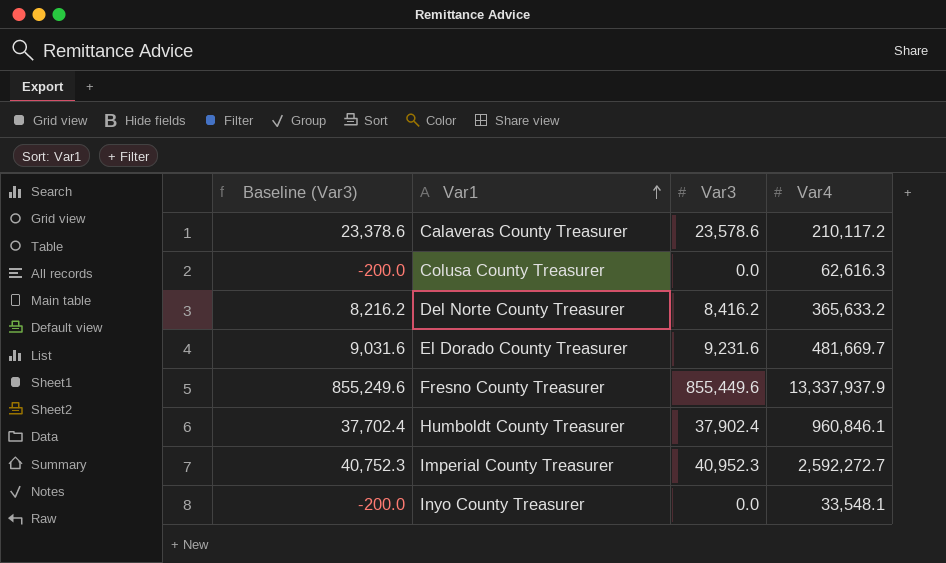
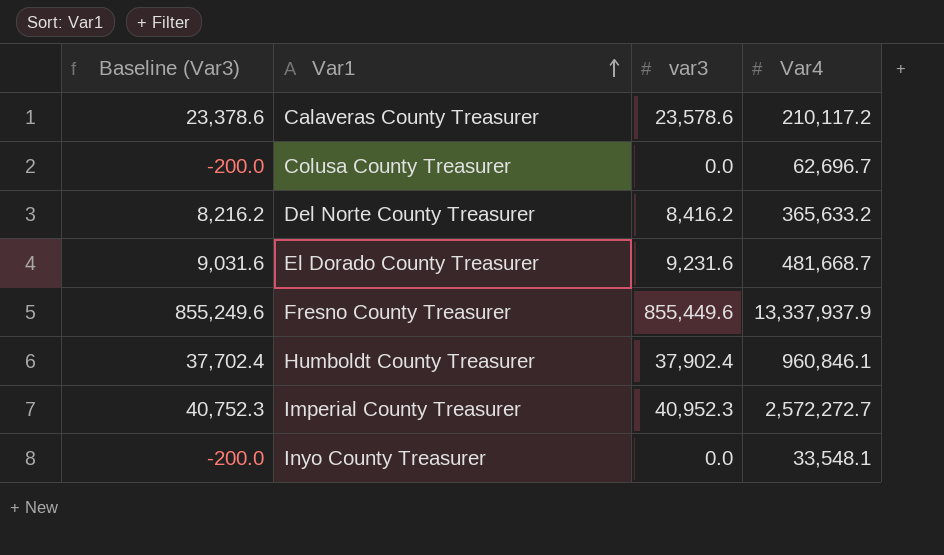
column name: Var3 -> var3
Colusa County Treasurer | Var4: 62,616.3 -> 62,696.7
El Dorado County Treasurer | Var4: 481,669.7 -> 481,668.7
Imperial County Treasurer | Var4: 2,592,272.7 -> 2,572,272.7

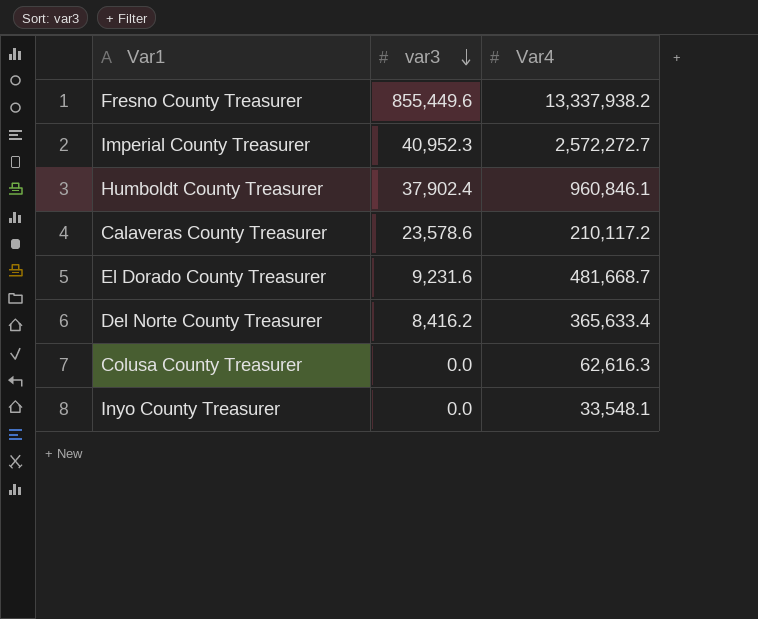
row order: Var1 ascending -> var3 descending
column Baseline (Var3) | formula: [var3] - 200 -> none
Fresno County Treasurer | Var4: 13,337,937.9 -> 13,337,938.2
Del Norte County Treasurer | Var4: 365,633.2 -> 365,633.4
Colusa County Treasurer | Var4: 62,696.7 -> 62,616.3

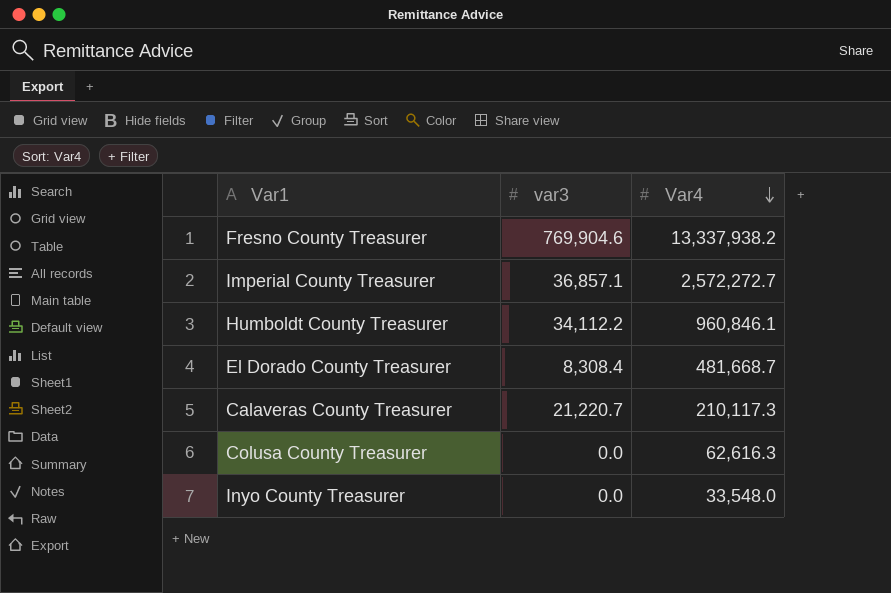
row order: var3 descending -> Var4 descending
row Del Norte County Treasurer: 8,416.2 | 365,633.4 -> none
Fresno County Treasurer | var3: 855,449.6 -> 769,904.6
Imperial County Treasurer | var3: 40,952.3 -> 36,857.1
Humboldt County Treasurer | var3: 37,902.4 -> 34,112.2
El Dorado County Treasurer | var3: 9,231.6 -> 8,308.4
Calaveras County Treasurer | var3: 23,578.6 -> 21,220.7
Calaveras County Treasurer | Var4: 210,117.2 -> 210,117.3
Inyo County Treasurer | Var4: 33,548.1 -> 33,548.0

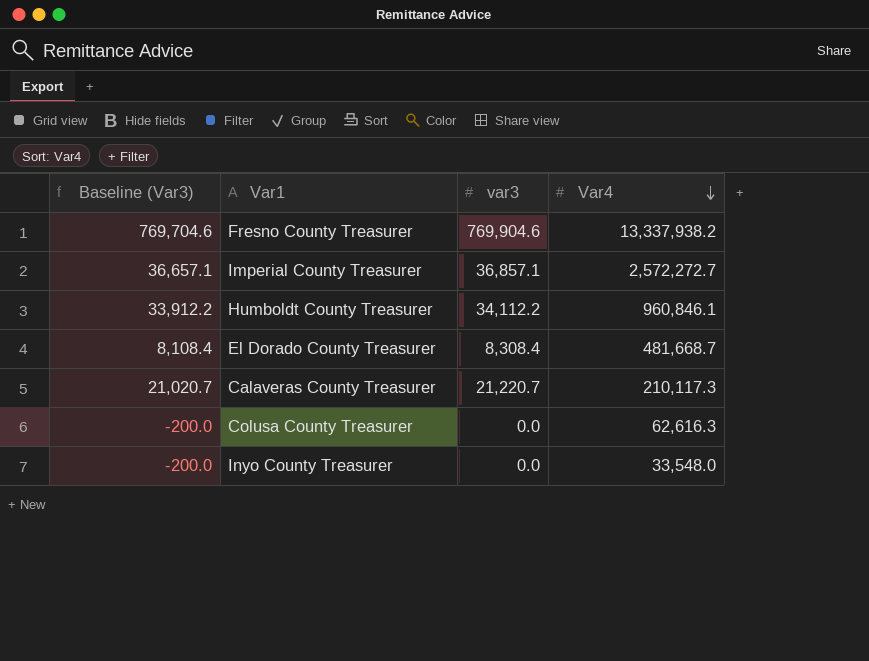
column Baseline (Var3) | formula: none -> [var3] - 200

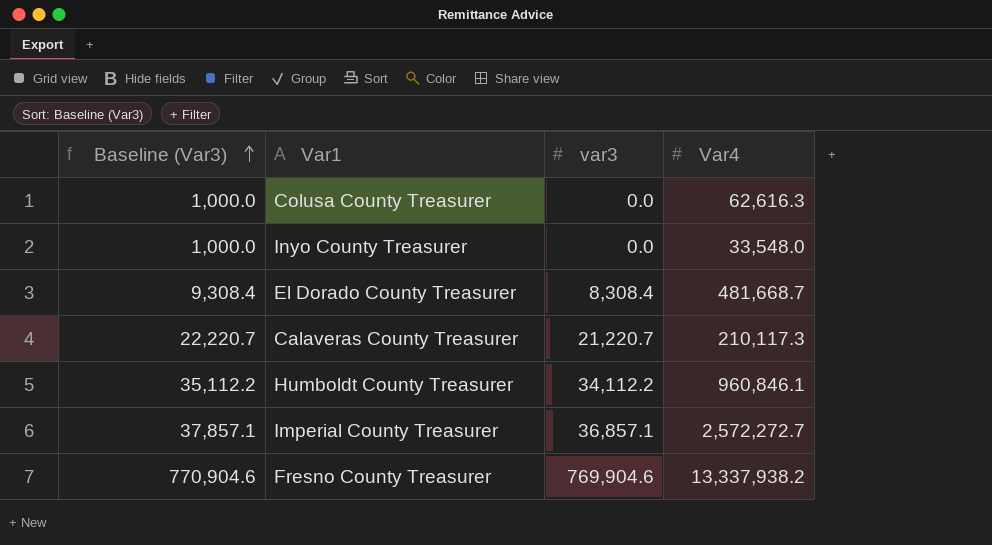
row order: Var4 descending -> Baseline (Var3) ascending
column Baseline (Var3) | formula: [var3] - 200 -> [var3] + 1000

